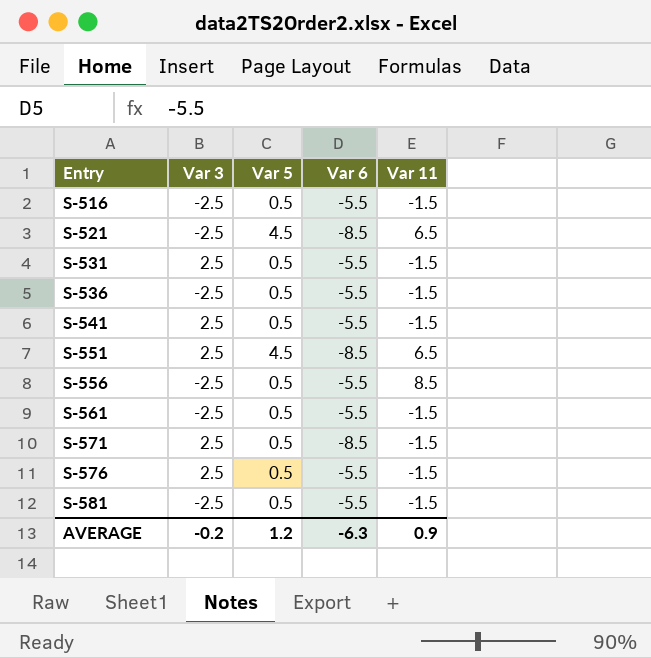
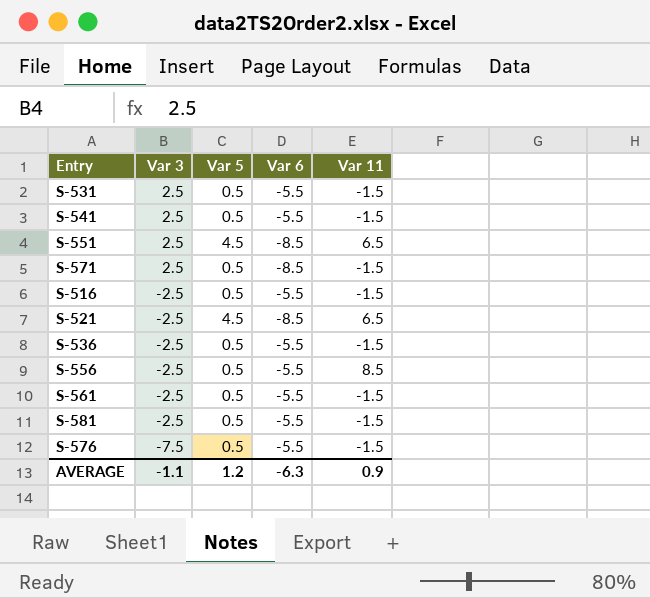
row order: Entry ascending -> Var 3 descending
S-576 | Var 3: 2.5 -> -7.5
AVERAGE | Var 3: -0.2 -> -1.1

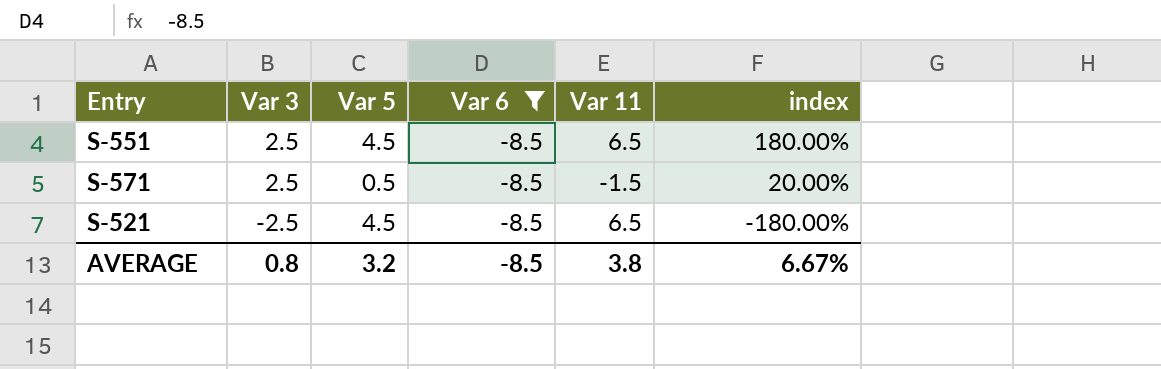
filter: none -> Var 6 = -8.5
column index | formula: none -> [Var 5] / [Var 3]
AVERAGE | Var 3: -1.1 -> 0.8
AVERAGE | Var 5: 1.2 -> 3.2
AVERAGE | Var 6: -6.3 -> -8.5
AVERAGE | Var 11: 0.9 -> 3.8

